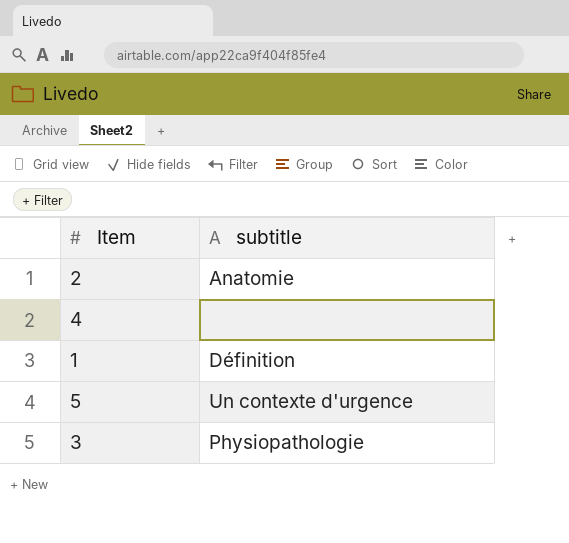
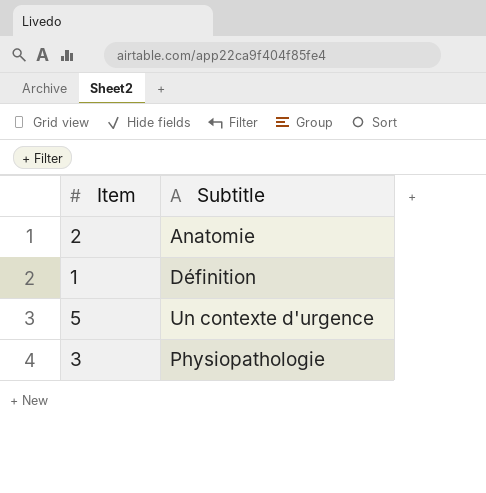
column name: subtitle -> Subtitle
row 4: none -> none

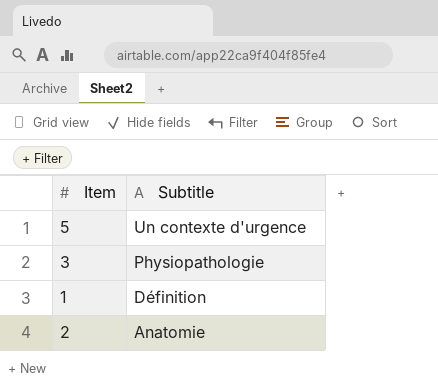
row order: none -> Subtitle descending

